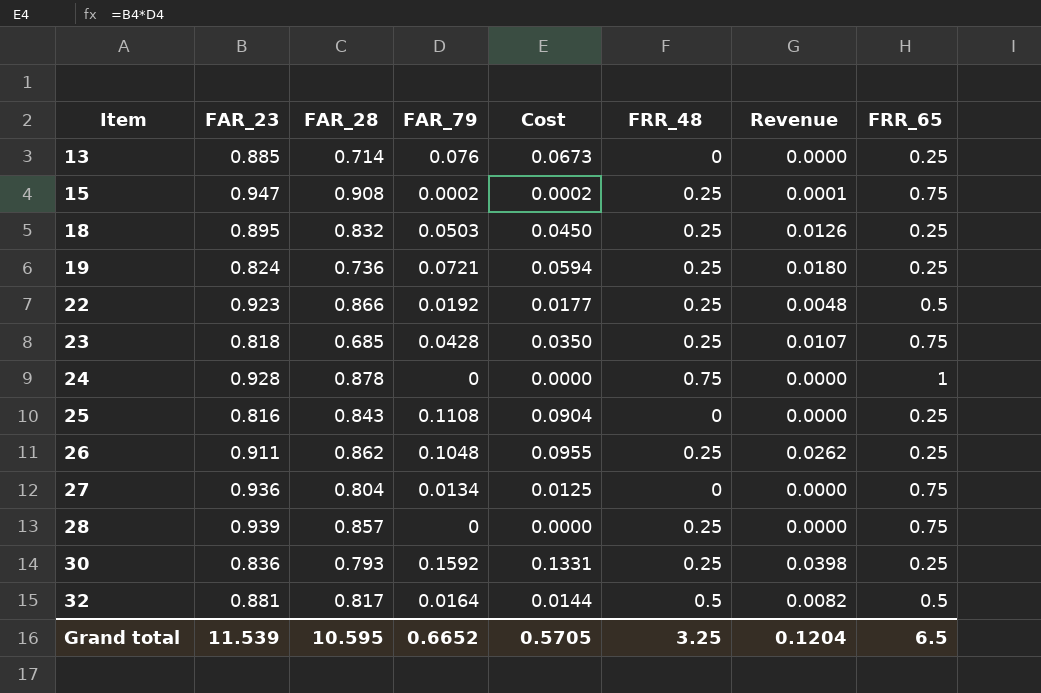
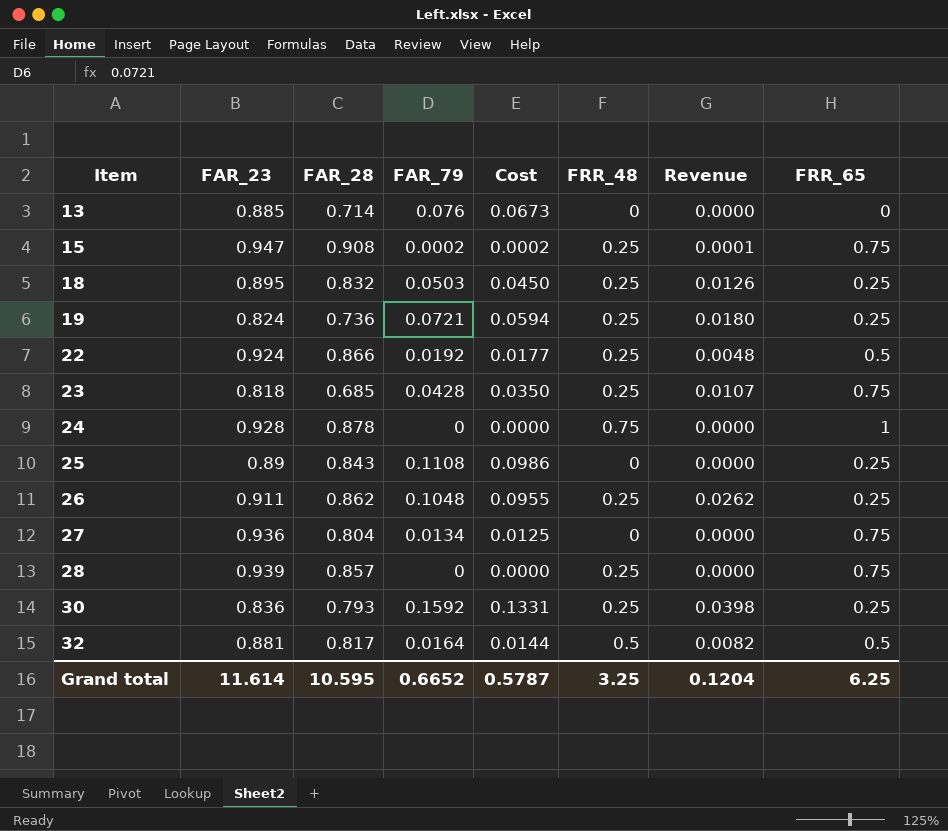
13 | FRR_65: 0.25 -> 0
22 | FAR_23: 0.923 -> 0.924
25 | FAR_23: 0.816 -> 0.89
25 | Cost: 0.0904 -> 0.0986
Grand total | FAR_23: 11.539 -> 11.614
Grand total | Cost: 0.5705 -> 0.5787
Grand total | FRR_65: 6.5 -> 6.25

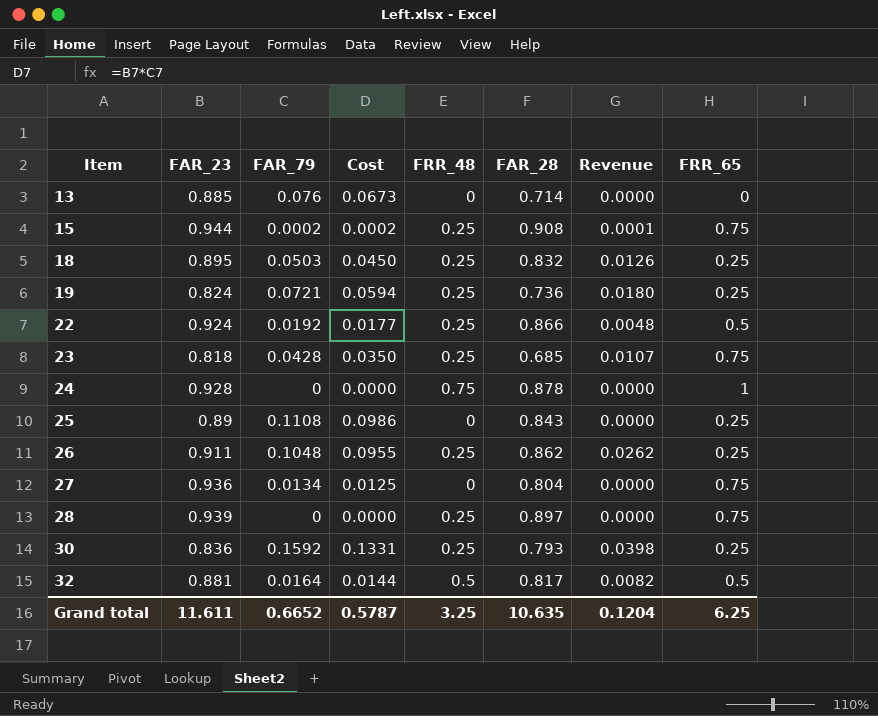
column FAR_28 | position: 3 -> 6
15 | FAR_23: 0.947 -> 0.944
28 | FAR_28: 0.857 -> 0.897
Grand total | FAR_23: 11.614 -> 11.611
Grand total | FAR_28: 10.595 -> 10.635

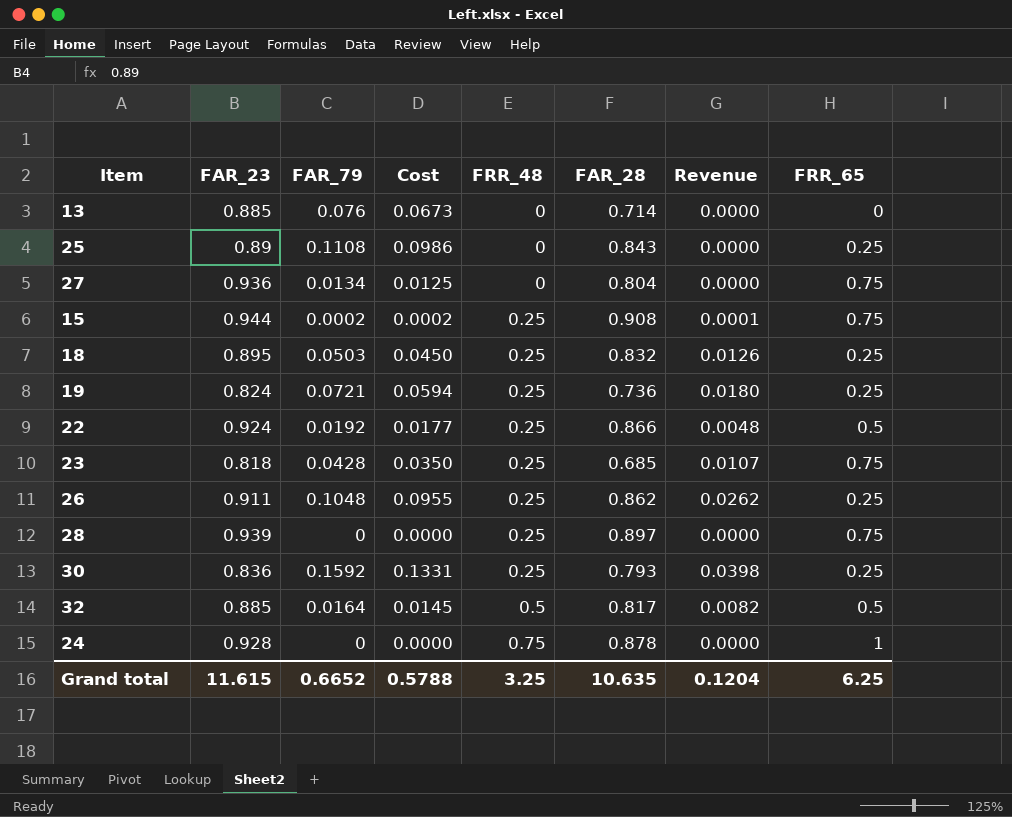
row order: Item ascending -> FRR_48 ascending
32 | FAR_23: 0.881 -> 0.885
32 | Cost: 0.0144 -> 0.0145
Grand total | FAR_23: 11.611 -> 11.615
Grand total | Cost: 0.5787 -> 0.5788

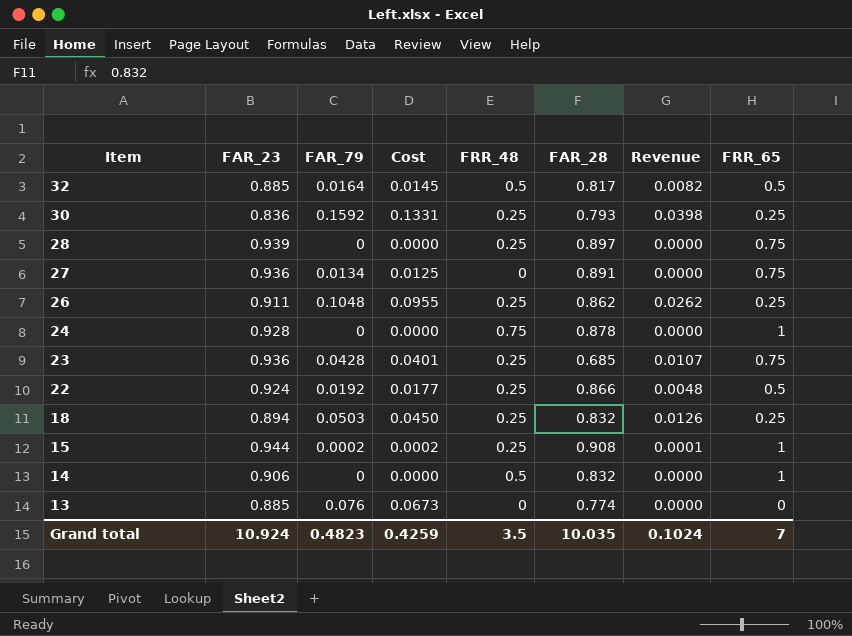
row order: FRR_48 ascending -> Item descending
row 25: 0.89 | 0.1108 | 0.0986 | 0 | 0.843 | 0.0000 | 0.25 -> none
row 19: 0.824 | 0.0721 | 0.0594 | 0.25 | 0.736 | 0.0180 | 0.25 -> none
27 | FAR_28: 0.804 -> 0.891
23 | FAR_23: 0.818 -> 0.936
23 | Cost: 0.0350 -> 0.0401
18 | FAR_23: 0.895 -> 0.894
15 | FRR_65: 0.75 -> 1
row 14: none -> 0.906 | 0 | 0.0000 | 0.5 | 0.832 | 0.0000 | 1
13 | FAR_28: 0.714 -> 0.774
Grand total | FAR_23: 11.615 -> 10.924
Grand total | FAR_79: 0.6652 -> 0.4823
Grand total | Cost: 0.5788 -> 0.4259
Grand total | FRR_48: 3.25 -> 3.5
Grand total | FAR_28: 10.635 -> 10.035
Grand total | Revenue: 0.1204 -> 0.1024
Grand total | FRR_65: 6.25 -> 7

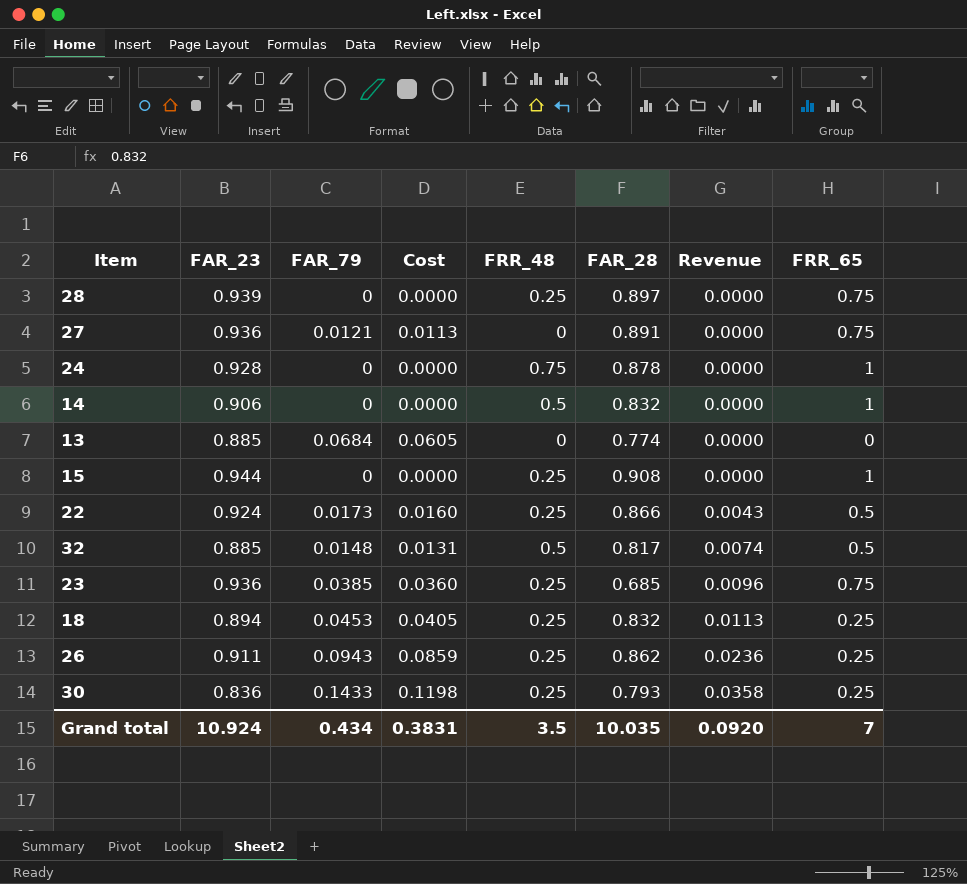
row order: Item descending -> Revenue ascending
27 | FAR_79: 0.0134 -> 0.0121
27 | Cost: 0.0125 -> 0.0113
13 | FAR_79: 0.076 -> 0.0684
13 | Cost: 0.0673 -> 0.0605
15 | FAR_79: 0.0002 -> 0
15 | Cost: 0.0002 -> 0.0000
15 | Revenue: 0.0001 -> 0.0000
22 | FAR_79: 0.0192 -> 0.0173
22 | Cost: 0.0177 -> 0.0160
22 | Revenue: 0.0048 -> 0.0043
32 | FAR_79: 0.0164 -> 0.0148
32 | Cost: 0.0145 -> 0.0131
32 | Revenue: 0.0082 -> 0.0074
23 | FAR_79: 0.0428 -> 0.0385
23 | Cost: 0.0401 -> 0.0360
23 | Revenue: 0.0107 -> 0.0096
18 | FAR_79: 0.0503 -> 0.0453
18 | Cost: 0.0450 -> 0.0405
18 | Revenue: 0.0126 -> 0.0113
26 | FAR_79: 0.1048 -> 0.0943
26 | Cost: 0.0955 -> 0.0859
26 | Revenue: 0.0262 -> 0.0236
30 | FAR_79: 0.1592 -> 0.1433
30 | Cost: 0.1331 -> 0.1198
30 | Revenue: 0.0398 -> 0.0358
Grand total | FAR_79: 0.4823 -> 0.434
Grand total | Cost: 0.4259 -> 0.3831
Grand total | Revenue: 0.1024 -> 0.0920

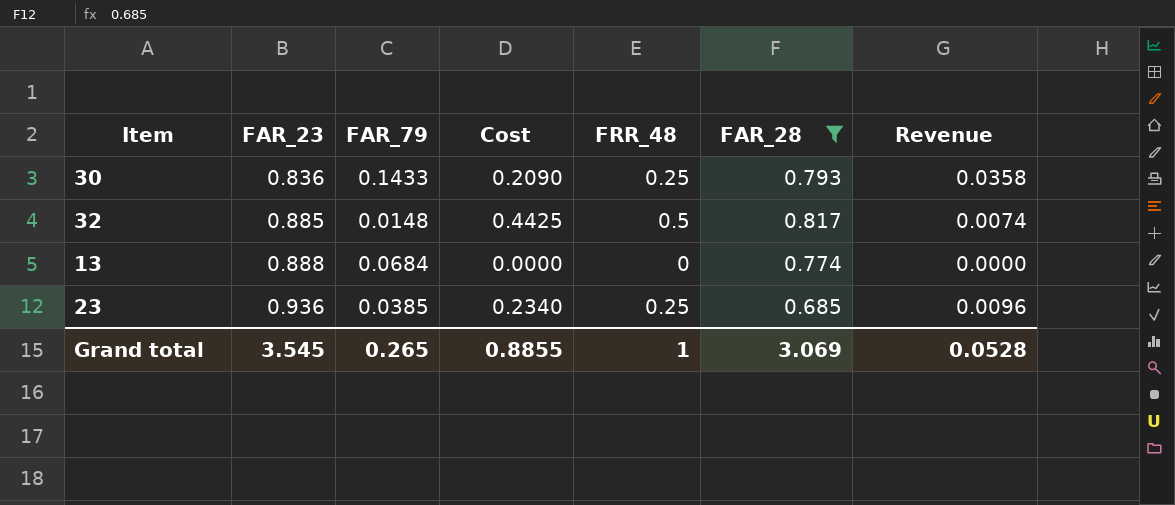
filter: none -> FAR_28 <= 0.817
row order: Revenue ascending -> FAR_23 ascending
column FRR_65 | position: 8 -> none
column Cost | formula: [FAR_23] * [FAR_79] -> [FAR_23] * [FRR_48]
13 | FAR_23: 0.885 -> 0.888
Grand total | FAR_23: 10.924 -> 3.545
Grand total | FAR_79: 0.434 -> 0.265
Grand total | Cost: 0.3831 -> 0.8855
Grand total | FRR_48: 3.5 -> 1
Grand total | FAR_28: 10.035 -> 3.069
Grand total | Revenue: 0.0920 -> 0.0528

